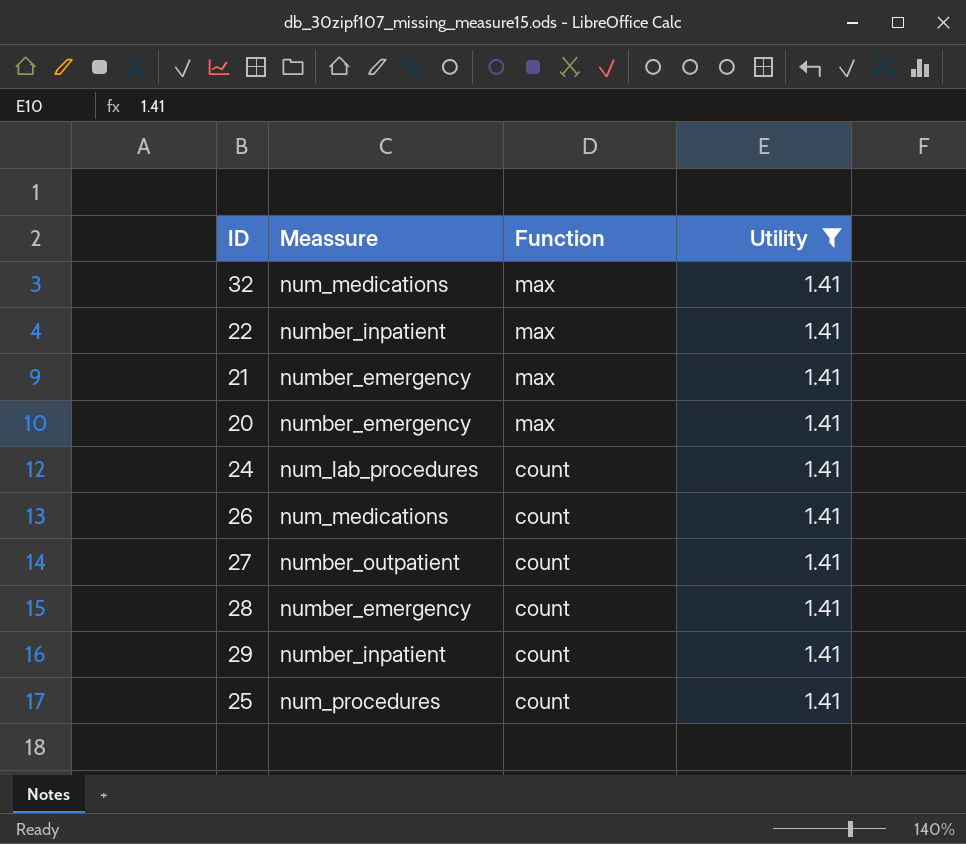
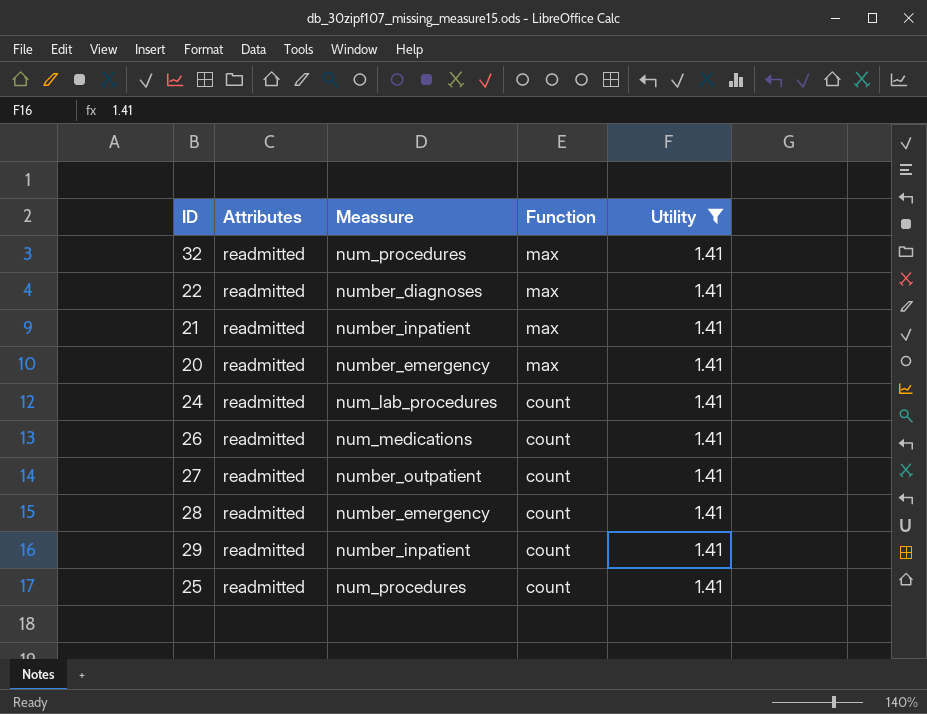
column Attributes | position: none -> 2
32 | Meassure: num_medications -> num_procedures
22 | Meassure: number_inpatient -> number_diagnoses
21 | Meassure: number_emergency -> number_inpatient

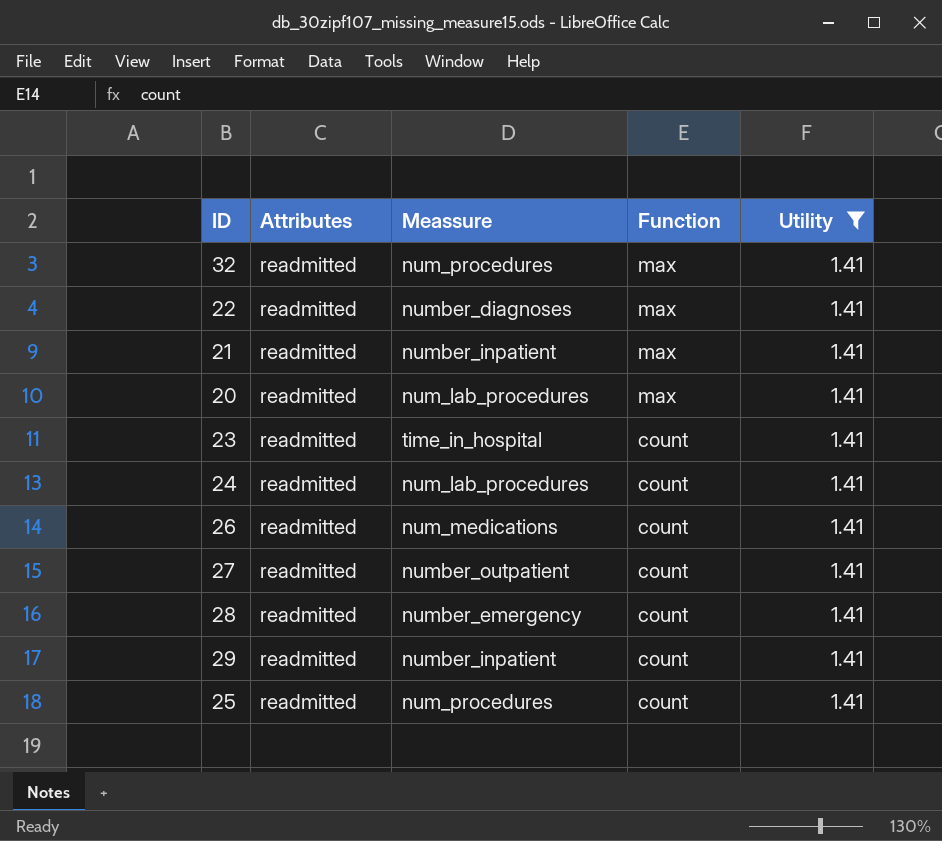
20 | Meassure: number_emergency -> num_lab_procedures
row 23: none -> readmitted | time_in_hospital | count | 1.41

